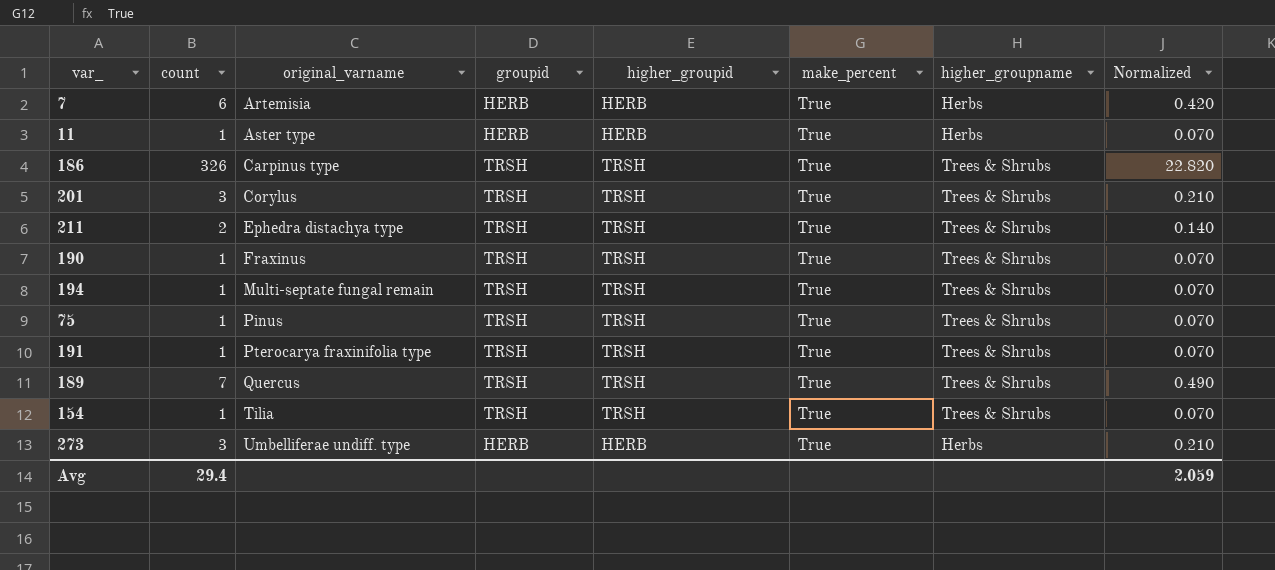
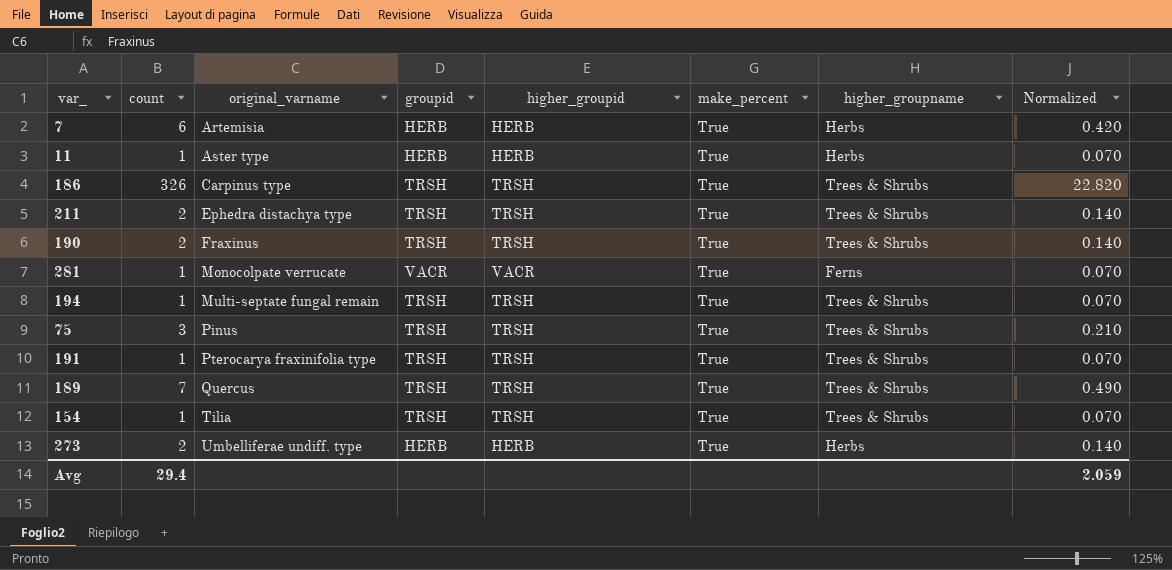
row 201: 3 | Corylus | TRSH | TRSH | True | Trees & Shrubs | 0.210 -> none
190 | count: 1 -> 2
190 | Normalized: 0.070 -> 0.140
row 281: none -> 1 | Monocolpate verrucate | VACR | VACR | True | Ferns | 0.070
75 | count: 1 -> 3
75 | Normalized: 0.070 -> 0.210
273 | count: 3 -> 2
273 | Normalized: 0.210 -> 0.140

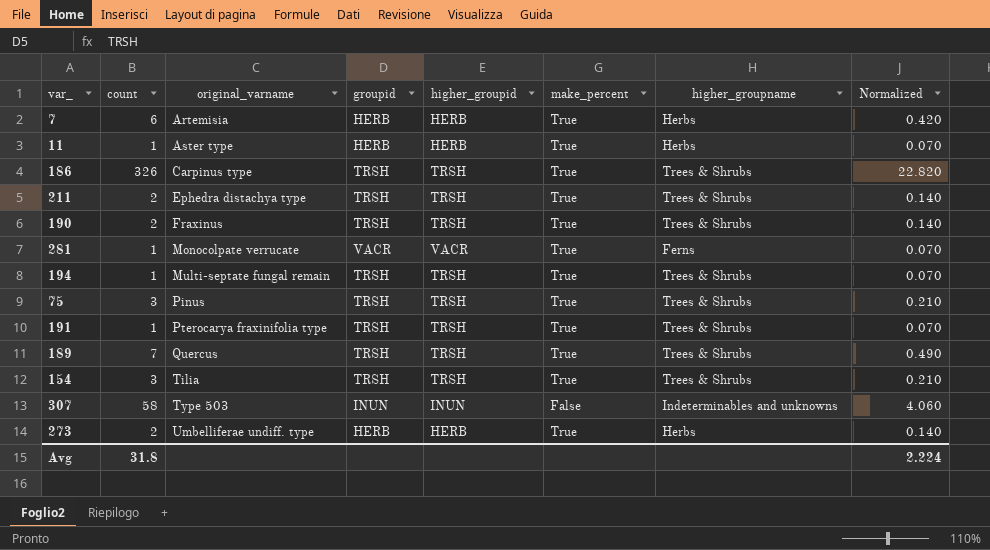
154 | count: 1 -> 3
154 | Normalized: 0.070 -> 0.210
row 307: none -> 58 | Type 503 | INUN | INUN | False | Indeterminables and unknowns | 4.060
Avg | count: 29.4 -> 31.8
Avg | Normalized: 2.059 -> 2.224

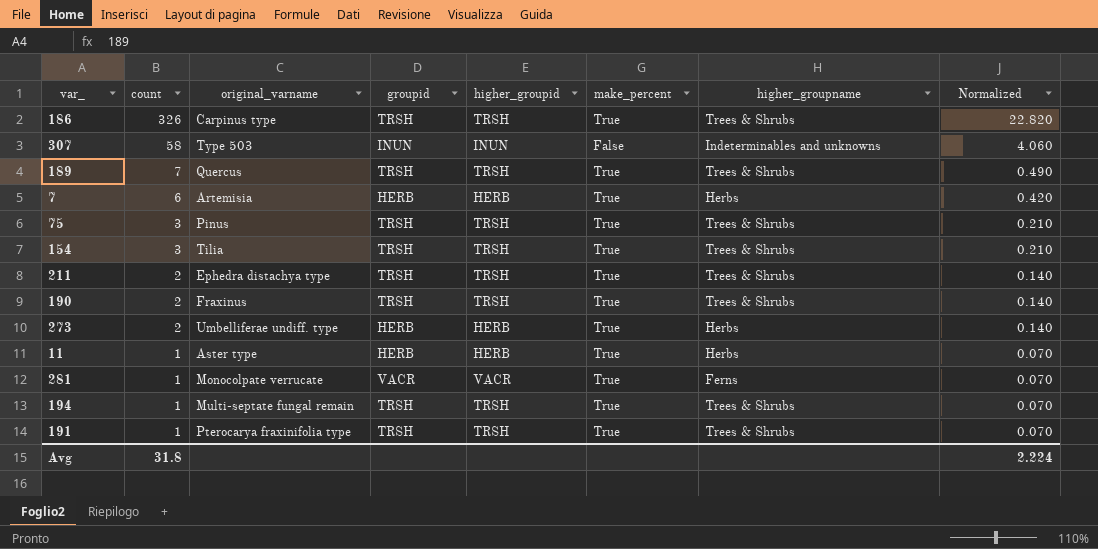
row order: original_varname ascending -> count descending

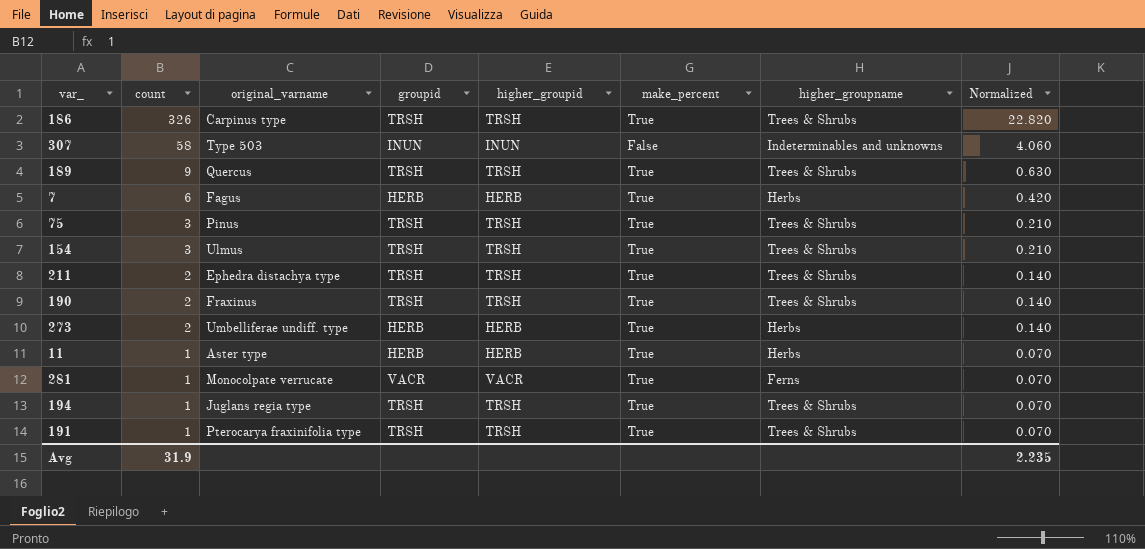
189 | count: 7 -> 9
189 | Normalized: 0.490 -> 0.630
7 | original_varname: Artemisia -> Fagus
154 | original_varname: Tilia -> Ulmus
194 | original_varname: Multi-septate fungal remain -> Juglans regia type
Avg | count: 31.8 -> 31.9
Avg | Normalized: 2.224 -> 2.235

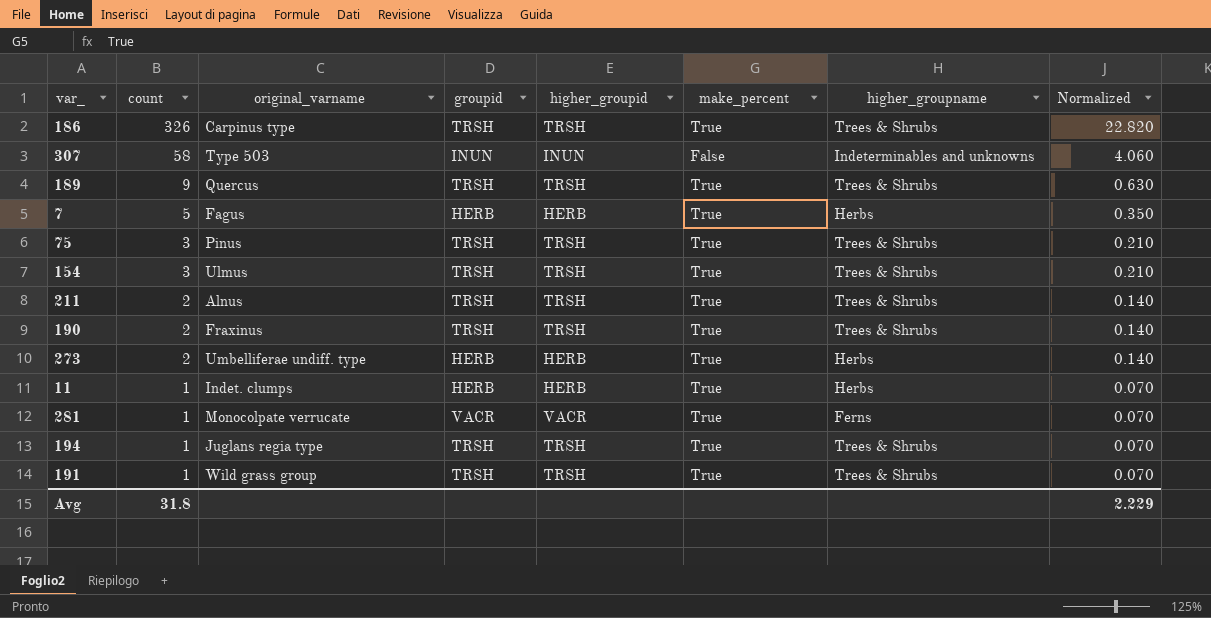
7 | count: 6 -> 5
7 | Normalized: 0.420 -> 0.350
211 | original_varname: Ephedra distachya type -> Alnus
11 | original_varname: Aster type -> Indet. clumps
191 | original_varname: Pterocarya fraxinifolia type -> Wild grass group
Avg | count: 31.9 -> 31.8
Avg | Normalized: 2.235 -> 2.229

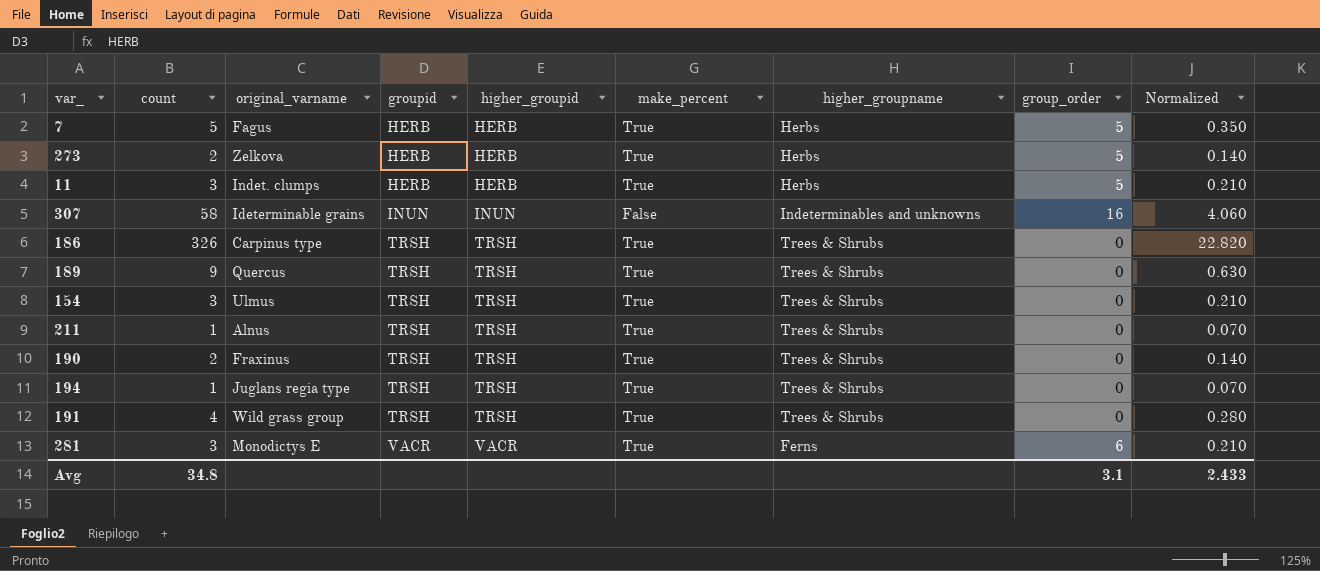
row order: count descending -> groupid ascending
column group_order | position: none -> 8
row 75: 3 | Pinus | TRSH | TRSH | True | Trees & Shrubs | 0.210 -> none
273 | original_varname: Umbelliferae undiff. type -> Zelkova
11 | count: 1 -> 3
11 | Normalized: 0.070 -> 0.210
307 | original_varname: Type 503 -> Ideterminable grains
211 | count: 2 -> 1
211 | Normalized: 0.140 -> 0.070
191 | count: 1 -> 4
191 | Normalized: 0.070 -> 0.280
281 | count: 1 -> 3
281 | original_varname: Monocolpate verrucate -> Monodictys E
281 | Normalized: 0.070 -> 0.210
Avg | count: 31.8 -> 34.8
Avg | Normalized: 2.229 -> 2.433

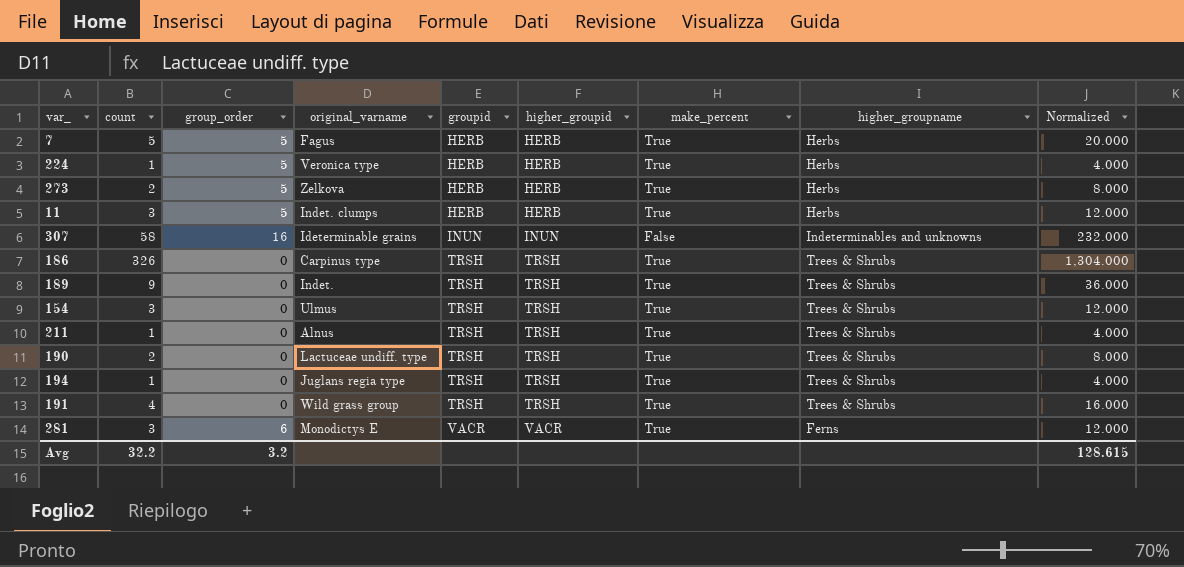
column group_order | position: 8 -> 3
column Normalized | formula: [count] * 0.07 -> [count] * 4
row 224: none -> 1 | 5 | Veronica type | HERB | HERB | True | Herbs | 4.000
189 | original_varname: Quercus -> Indet.
190 | original_varname: Fraxinus -> Lactuceae undiff. type
Avg | count: 34.8 -> 32.2
Avg | group_order: 3.1 -> 3.2
Avg | Normalized: 2.433 -> 128.615

